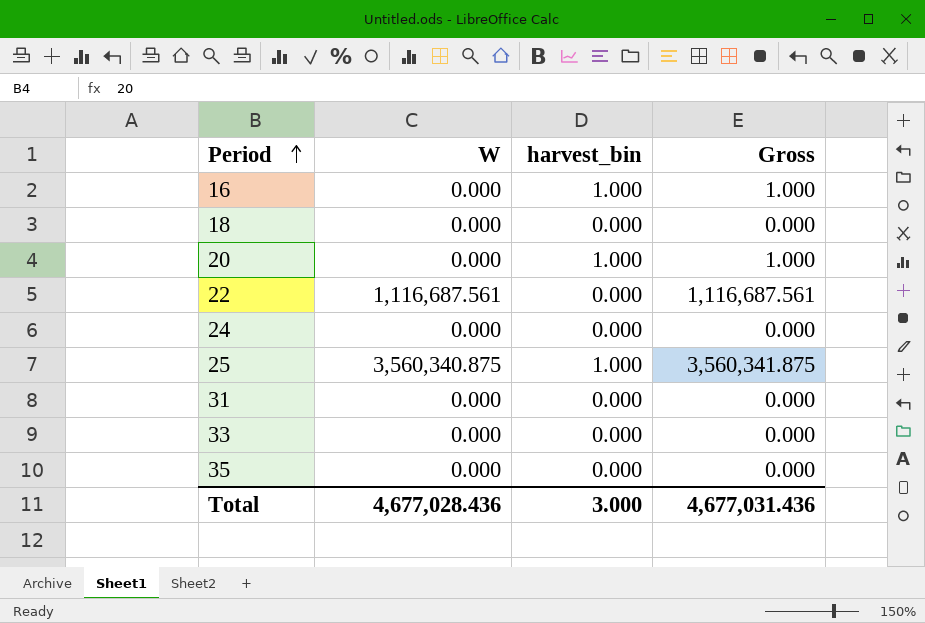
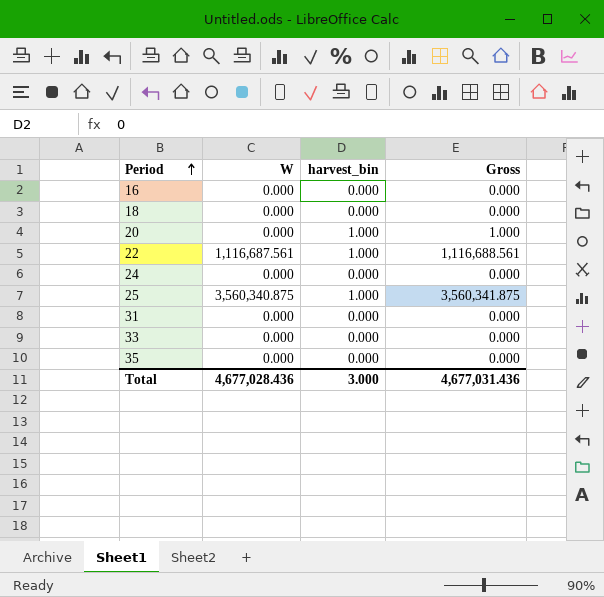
16 | harvest_bin: 1.000 -> 0.000
16 | Gross: 1.000 -> 0.000
22 | harvest_bin: 0.000 -> 1.000
22 | Gross: 1,116,687.561 -> 1,116,688.561

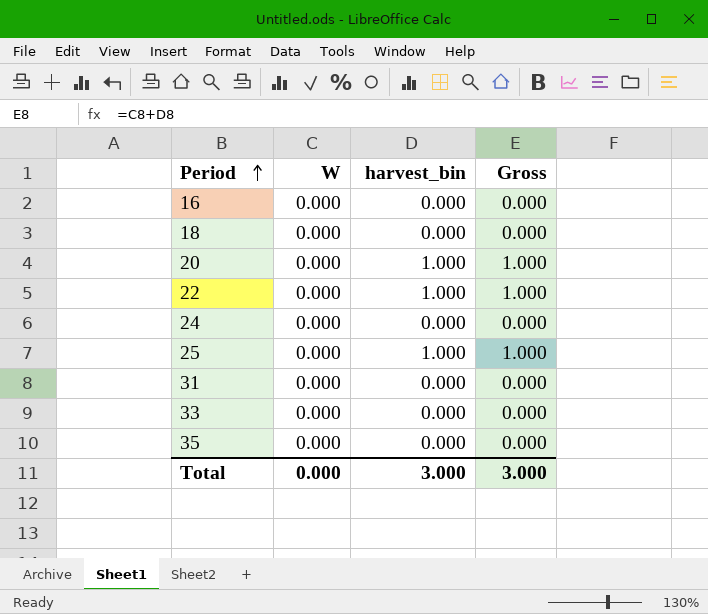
22 | W: 1,116,687.561 -> 0.000
22 | Gross: 1,116,688.561 -> 1.000
25 | W: 3,560,340.875 -> 0.000
25 | Gross: 3,560,341.875 -> 1.000
Total | W: 4,677,028.436 -> 0.000
Total | Gross: 4,677,031.436 -> 3.000

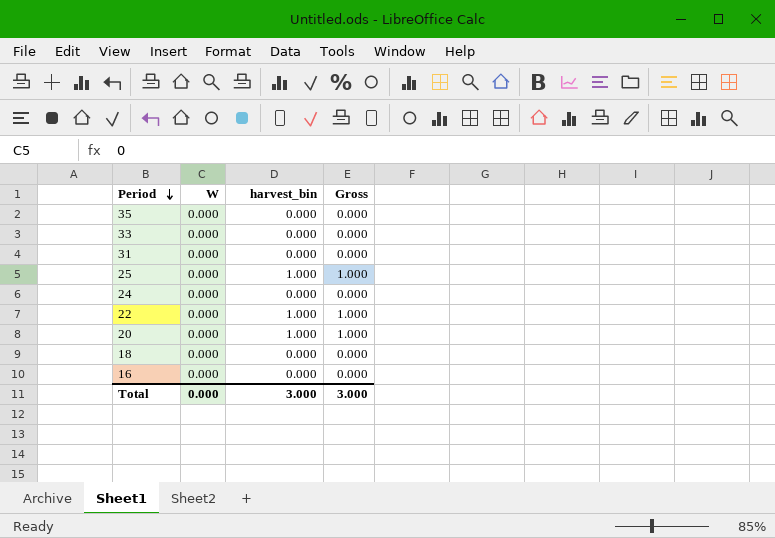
row order: Period ascending -> Period descending

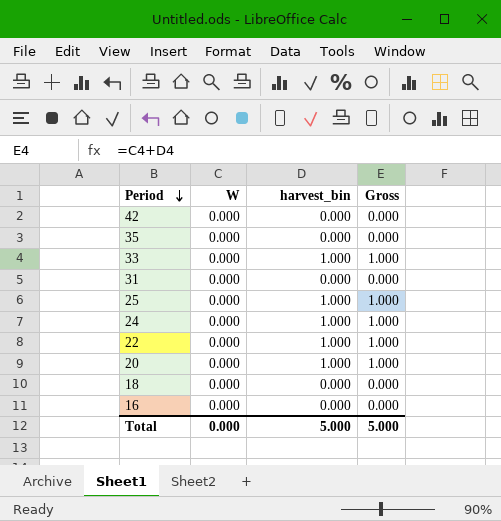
row 42: none -> 0.000 | 0.000 | 0.000
33 | harvest_bin: 0.000 -> 1.000
33 | Gross: 0.000 -> 1.000
24 | harvest_bin: 0.000 -> 1.000
24 | Gross: 0.000 -> 1.000
Total | harvest_bin: 3.000 -> 5.000
Total | Gross: 3.000 -> 5.000

